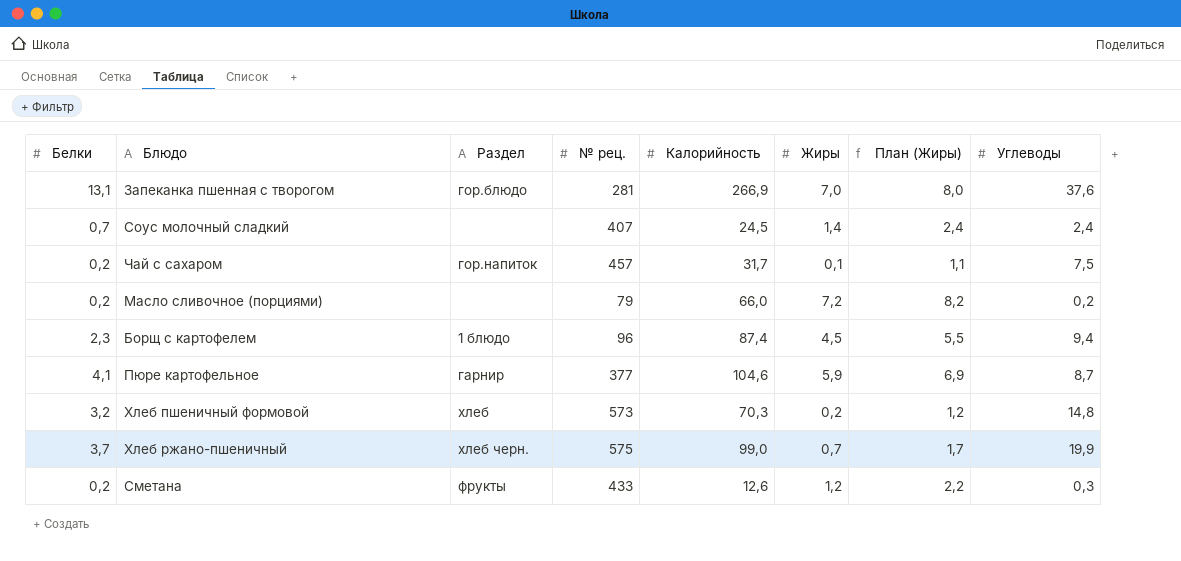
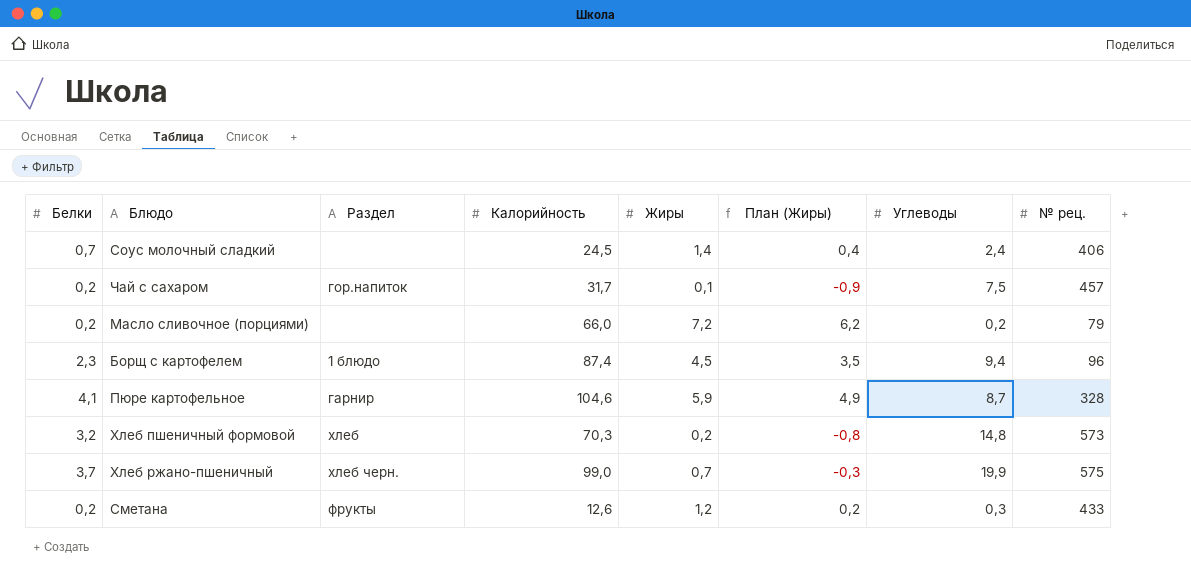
column План (Жиры) | formula: [Жиры] + 1 -> [Жиры] - 1
column № рец. | position: 4 -> 8
row Запеканка пшенная с творогом: 13,1 | гор.блюдо | 281 | 266,9 | 7,0 | 8,0 | 37,6 -> none
Соус молочный сладкий | № рец.: 407 -> 406
Пюре картофельное | № рец.: 377 -> 328

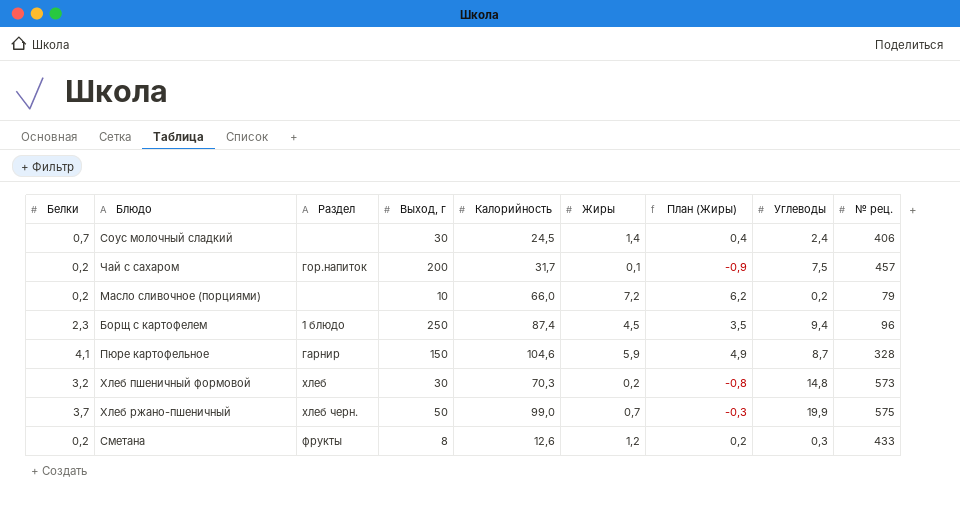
column Выход, г | position: none -> 4

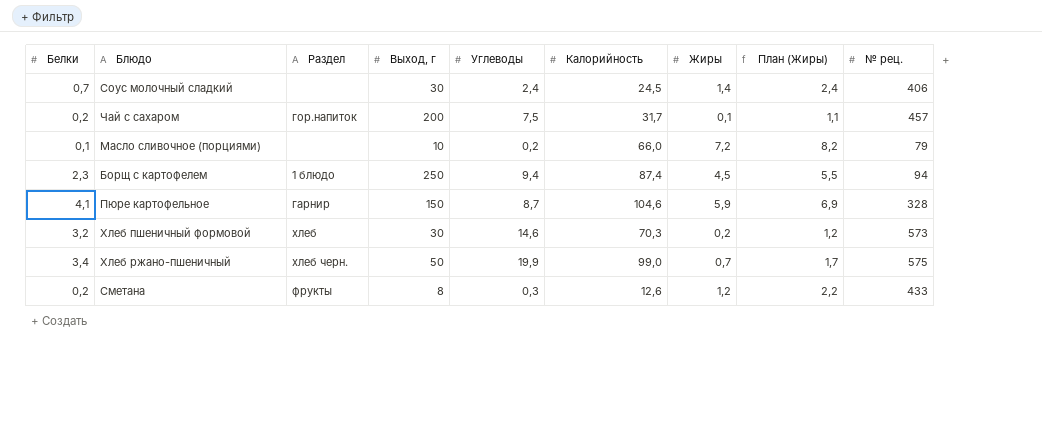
column Углеводы | position: 8 -> 5
column План (Жиры) | formula: [Жиры] - 1 -> [Жиры] + 1
Масло сливочное (порциями) | Белки: 0,2 -> 0,1
Борщ с картофелем | № рец.: 96 -> 94
Хлеб пшеничный формовой | Углеводы: 14,8 -> 14,6
Хлеб ржано-пшеничный | Белки: 3,7 -> 3,4

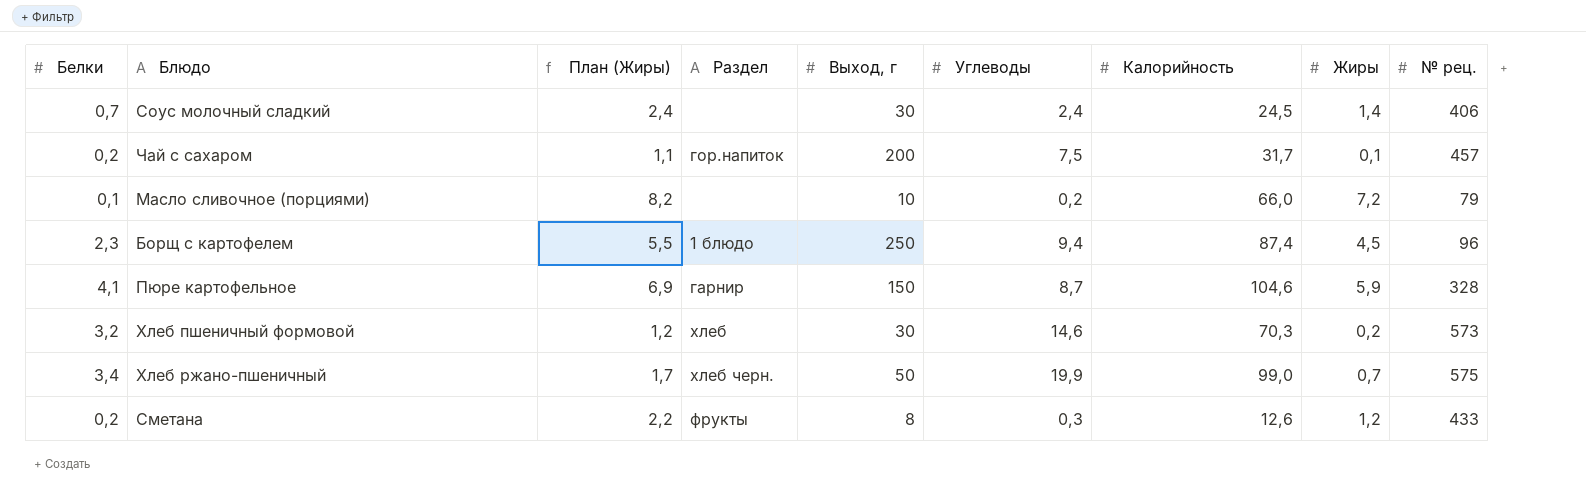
column План (Жиры) | position: 8 -> 3
Борщ с картофелем | № рец.: 94 -> 96

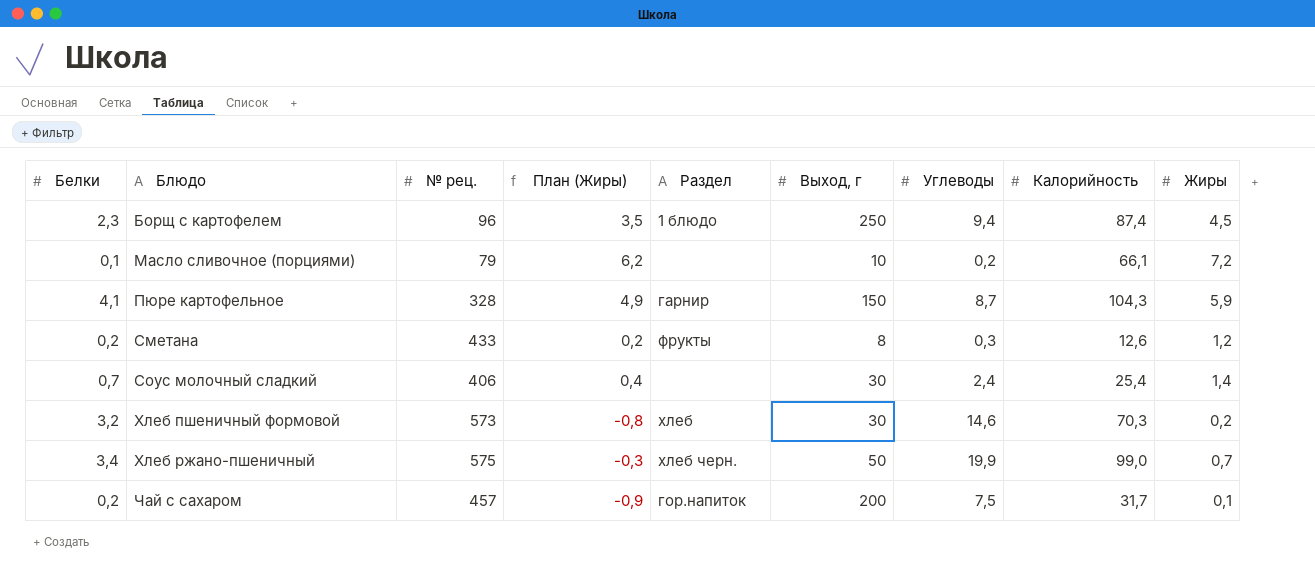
row order: none -> Блюдо ascending
column № рец. | position: 9 -> 3
column План (Жиры) | formula: [Жиры] + 1 -> [Жиры] - 1
Масло сливочное (порциями) | Калорийность: 66,0 -> 66,1
Пюре картофельное | Калорийность: 104,6 -> 104,3
Соус молочный сладкий | Калорийность: 24,5 -> 25,4

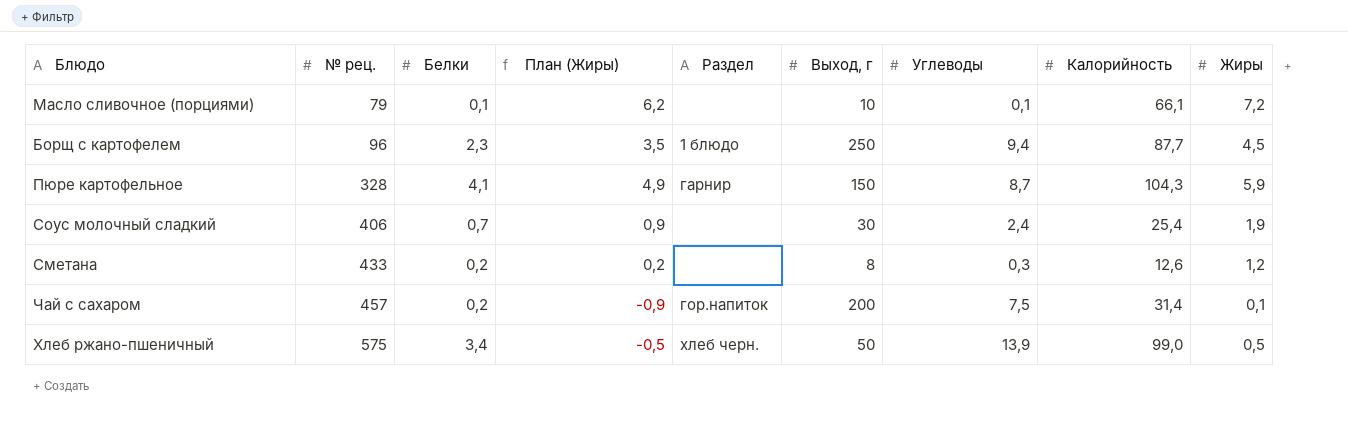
row order: Блюдо ascending -> № рец. ascending
column Белки | position: 1 -> 3
row Хлеб пшеничный формовой: 3,2 | 573 | -0,8 | хлеб | 30 | 14,6 | 70,3 | 0,2 -> none
Масло сливочное (порциями) | Углеводы: 0,2 -> 0,1
Борщ с картофелем | Калорийность: 87,4 -> 87,7
Соус молочный сладкий | План (Жиры): 0,4 -> 0,9
Соус молочный сладкий | Жиры: 1,4 -> 1,9
Сметана | Раздел: фрукты -> none
Чай с сахаром | Калорийность: 31,7 -> 31,4
Хлеб ржано-пшеничный | План (Жиры): -0,3 -> -0,5
Хлеб ржано-пшеничный | Углеводы: 19,9 -> 13,9
Хлеб ржано-пшеничный | Жиры: 0,7 -> 0,5

